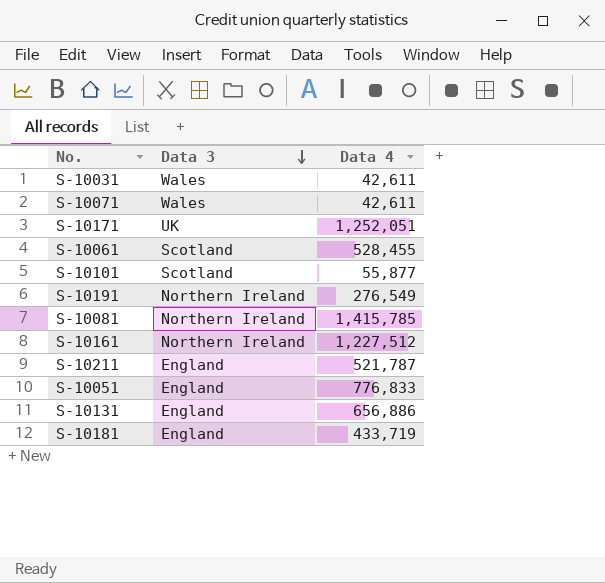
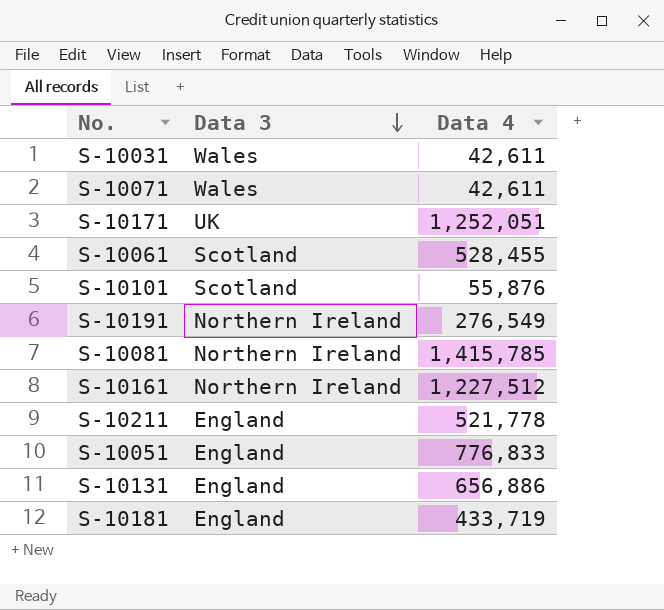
S-10101 | Data 4: 55,877 -> 55,876
S-10211 | Data 4: 521,787 -> 521,778

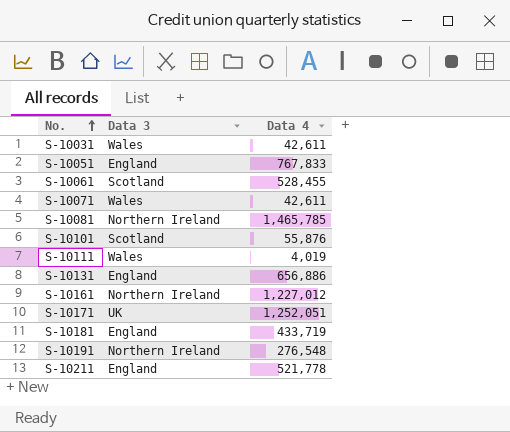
row order: Data 3 descending -> No. ascending
S-10051 | Data 4: 776,833 -> 767,833
S-10081 | Data 4: 1,415,785 -> 1,465,785
row S-10111: none -> Wales | 4,019
S-10161 | Data 4: 1,227,512 -> 1,227,012
S-10191 | Data 4: 276,549 -> 276,548

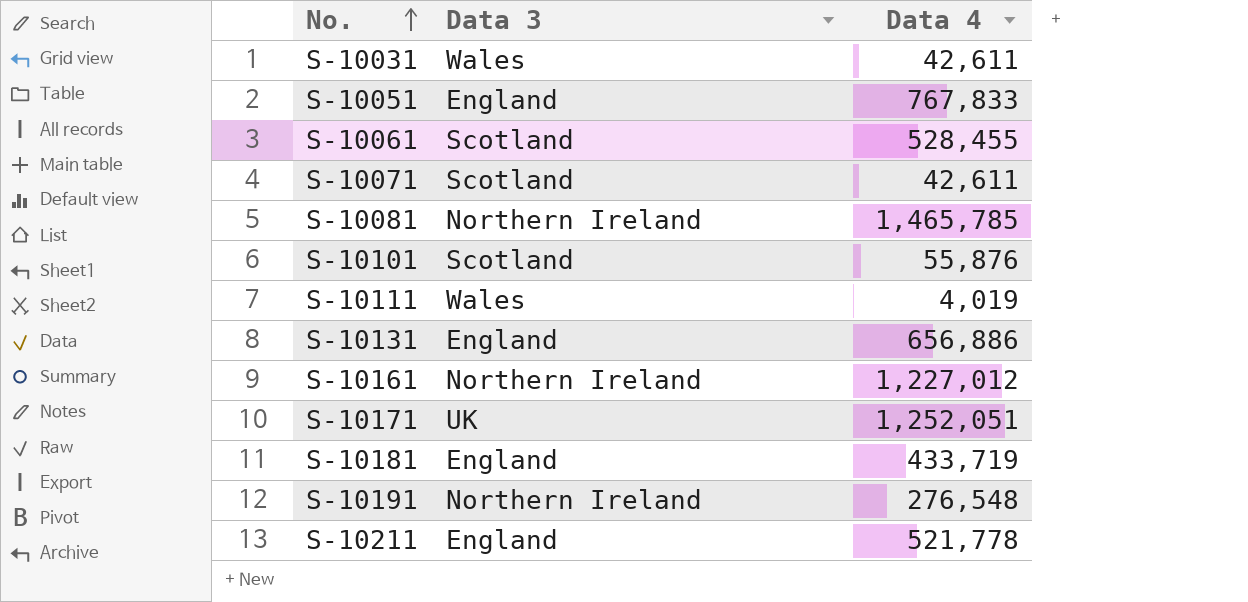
S-10071 | Data 3: Wales -> Scotland

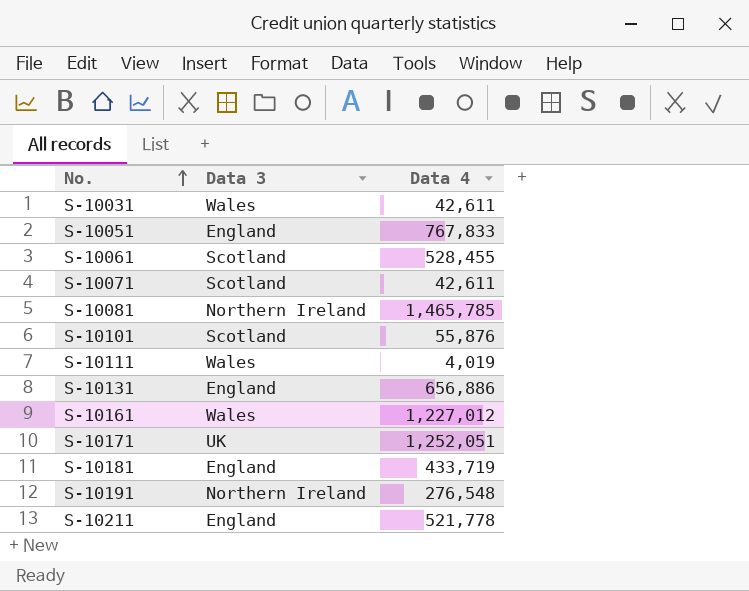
S-10161 | Data 3: Northern Ireland -> Wales

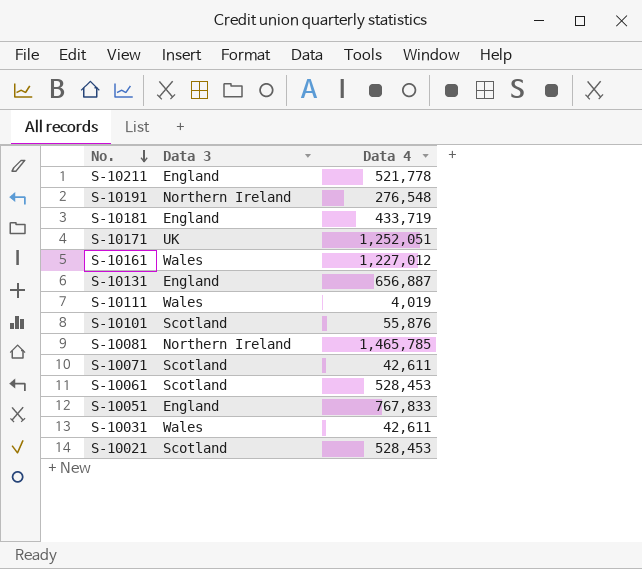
row order: No. ascending -> No. descending
S-10131 | Data 4: 656,886 -> 656,887
S-10061 | Data 4: 528,455 -> 528,453
row S-10021: none -> Scotland | 528,453

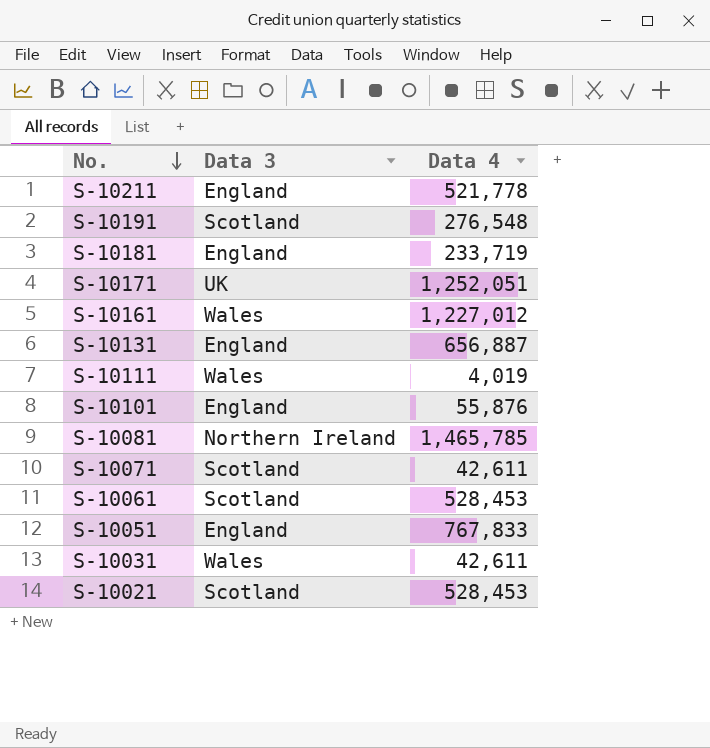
S-10191 | Data 3: Northern Ireland -> Scotland
S-10181 | Data 4: 433,719 -> 233,719
S-10101 | Data 3: Scotland -> England

